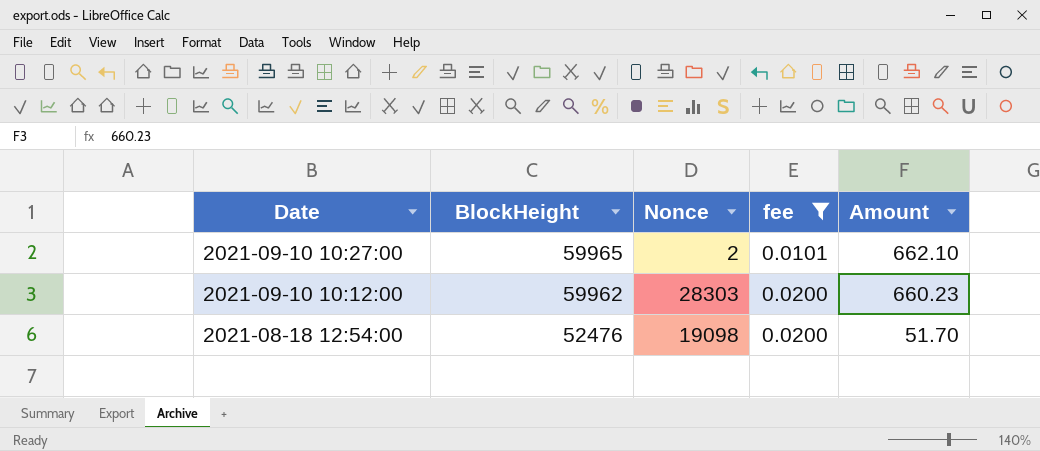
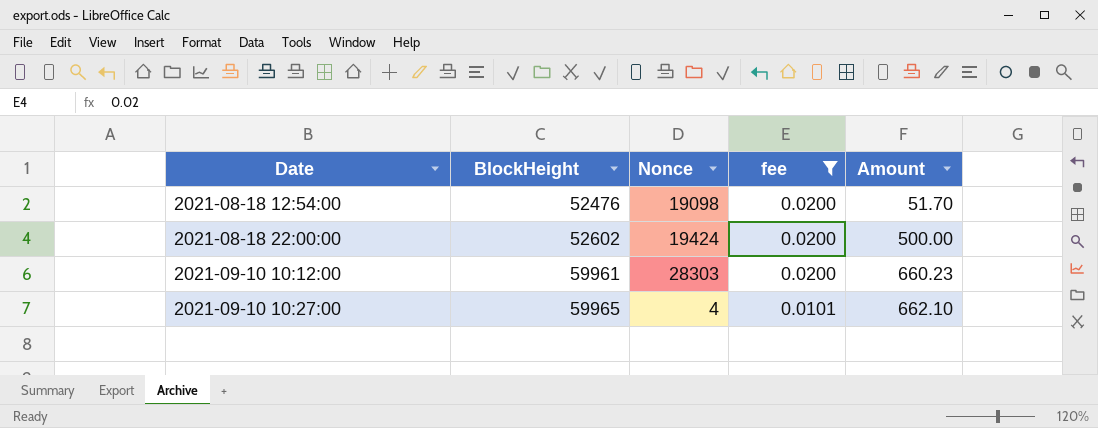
row order: Date descending -> Date ascending
row 2021-08-18 22:00:00: none -> 52602 | 19424 | 0.0200 | 500.00
2021-09-10 10:12:00 | BlockHeight: 59962 -> 59961
2021-09-10 10:27:00 | Nonce: 2 -> 4

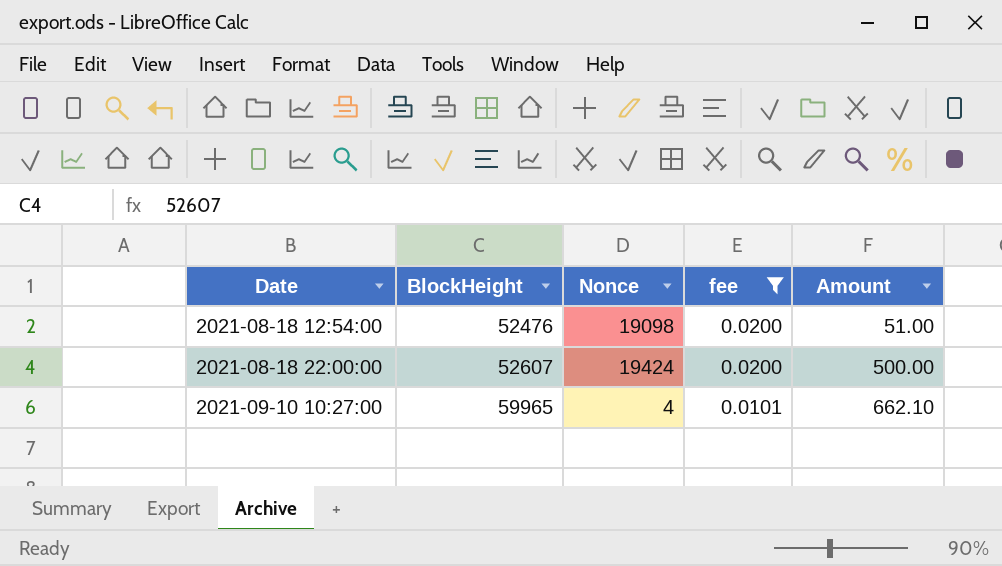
row 2021-09-10 10:12:00: 59961 | 28303 | 0.0200 | 660.23 -> none
2021-08-18 12:54:00 | Amount: 51.70 -> 51.00
2021-08-18 22:00:00 | BlockHeight: 52602 -> 52607

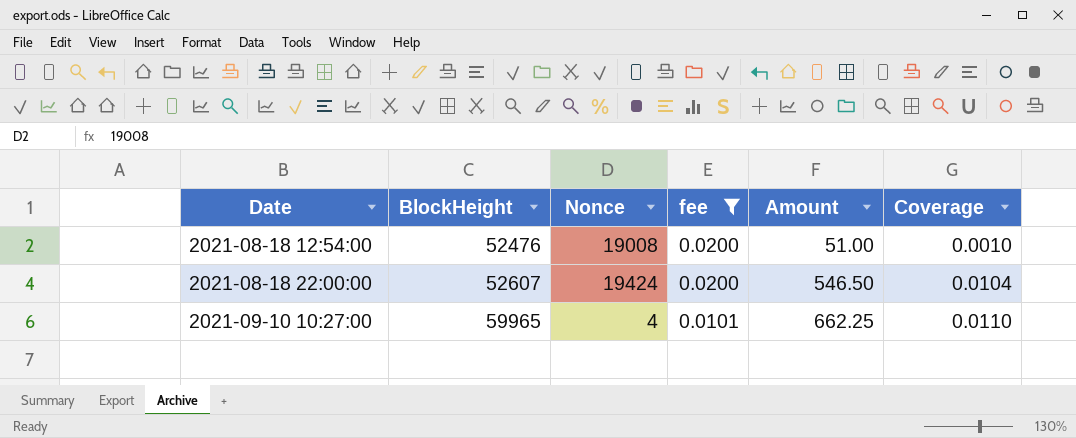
column Coverage | formula: none -> [Amount] / [BlockHeight]
2021-08-18 12:54:00 | Nonce: 19098 -> 19008
2021-08-18 22:00:00 | Amount: 500.00 -> 546.50
2021-09-10 10:27:00 | Amount: 662.10 -> 662.25

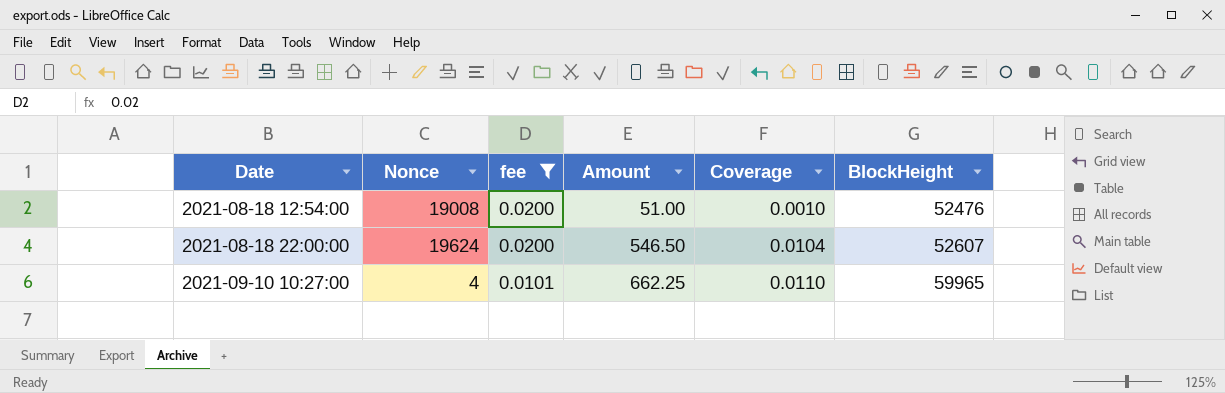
column BlockHeight | position: 2 -> 6
2021-08-18 22:00:00 | Nonce: 19424 -> 19624

